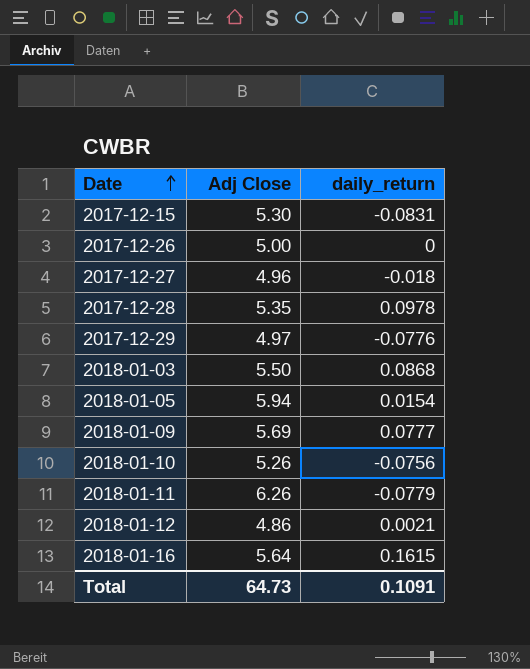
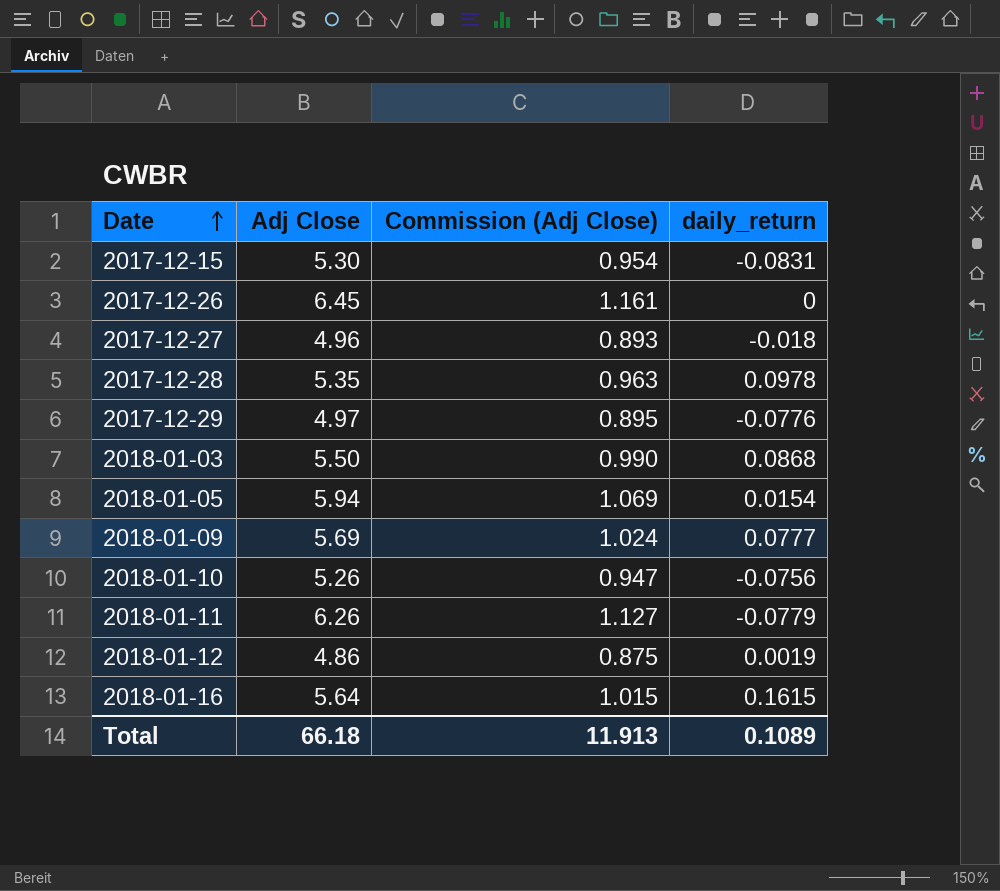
column Commission (Adj Close) | formula: none -> [Adj Close] * 0.18
2017-12-26 | Adj Close: 5.00 -> 6.45
2018-01-12 | daily_return: 0.0021 -> 0.0019
Total | Adj Close: 64.73 -> 66.18
Total | daily_return: 0.1091 -> 0.1089

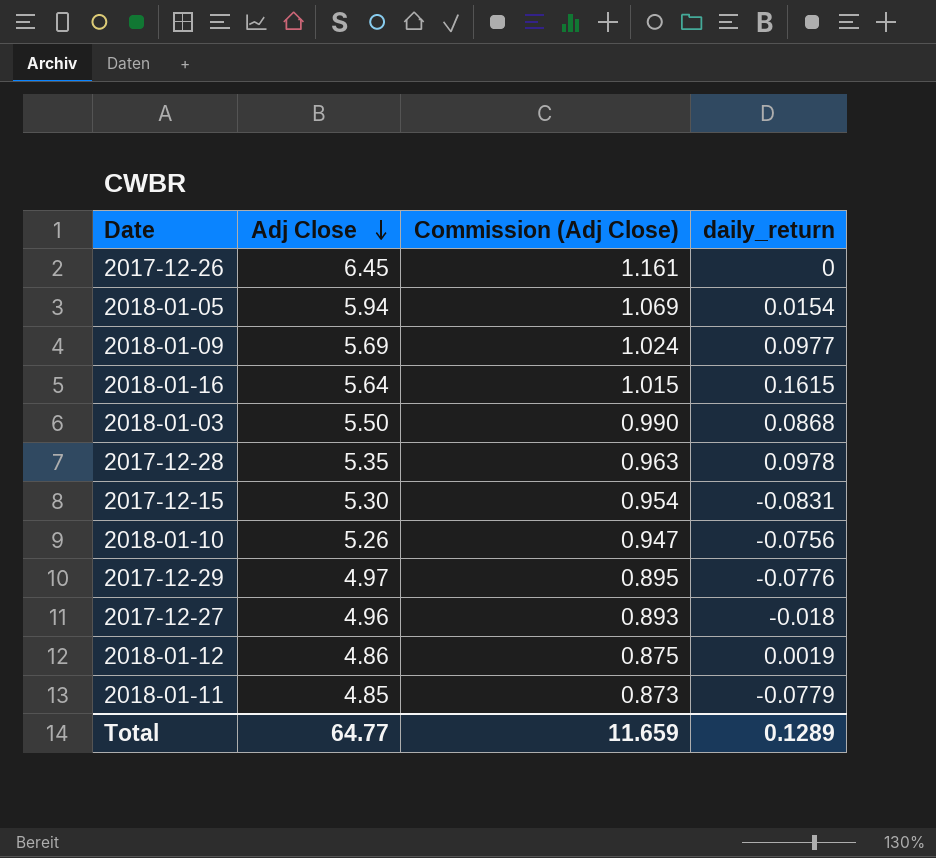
row order: Date ascending -> Adj Close descending
2018-01-09 | daily_return: 0.0777 -> 0.0977
2018-01-11 | Adj Close: 6.26 -> 4.85
2018-01-11 | Commission (Adj Close): 1.127 -> 0.873
Total | Adj Close: 66.18 -> 64.77
Total | Commission (Adj Close): 11.913 -> 11.659
Total | daily_return: 0.1089 -> 0.1289

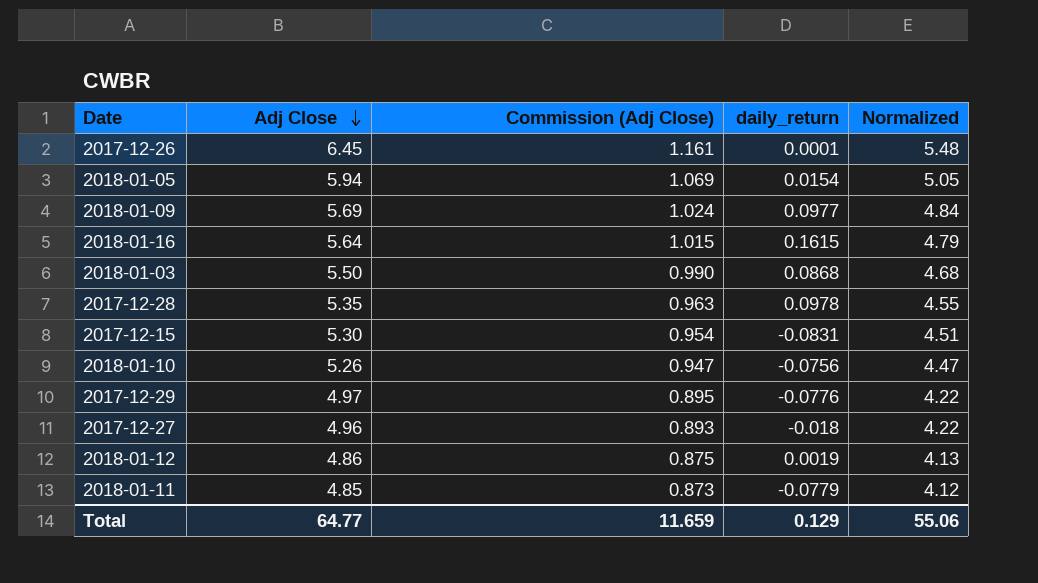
column Normalized | formula: none -> [Adj Close] * 0.85
2017-12-26 | daily_return: 0 -> 0.0001
Total | daily_return: 0.1289 -> 0.129

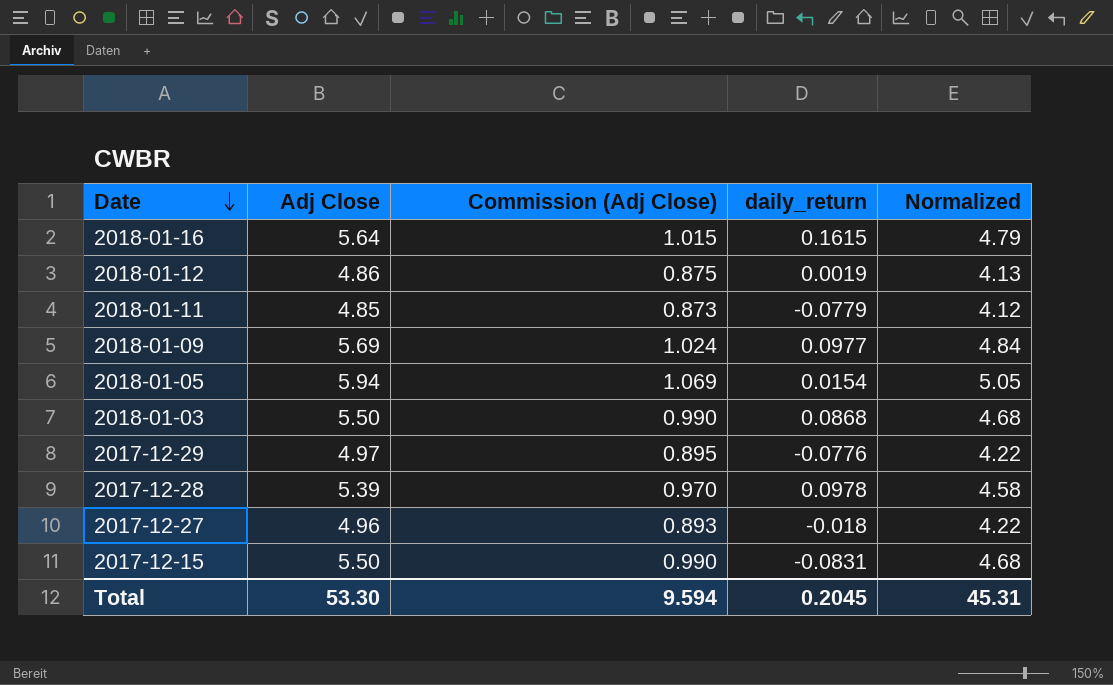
row order: Adj Close descending -> Date descending
row 2017-12-26: 6.45 | 1.161 | 0.0001 | 5.48 -> none
row 2018-01-10: 5.26 | 0.947 | -0.0756 | 4.47 -> none
2017-12-28 | Adj Close: 5.35 -> 5.39
2017-12-28 | Commission (Adj Close): 0.963 -> 0.970
2017-12-28 | Normalized: 4.55 -> 4.58
2017-12-15 | Adj Close: 5.30 -> 5.50
2017-12-15 | Commission (Adj Close): 0.954 -> 0.990
2017-12-15 | Normalized: 4.51 -> 4.68
Total | Adj Close: 64.77 -> 53.30
Total | Commission (Adj Close): 11.659 -> 9.594
Total | daily_return: 0.129 -> 0.2045
Total | Normalized: 55.06 -> 45.31

